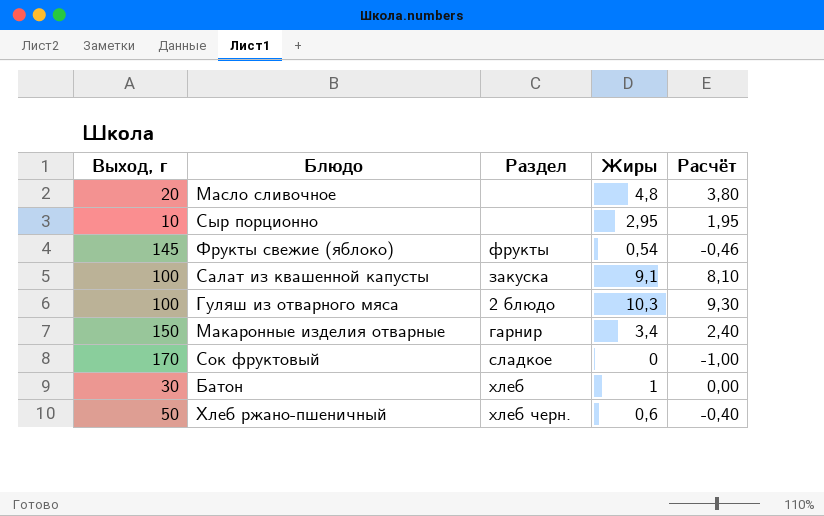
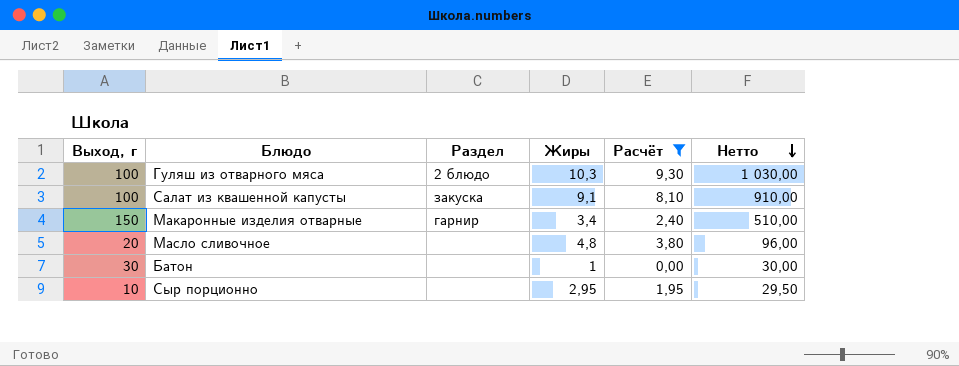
filter: none -> Расчёт >= 0,00
row order: none -> Нетто descending
column Нетто | formula: none -> [Выход, г] * [Жиры]
Батон | Раздел: хлеб -> none

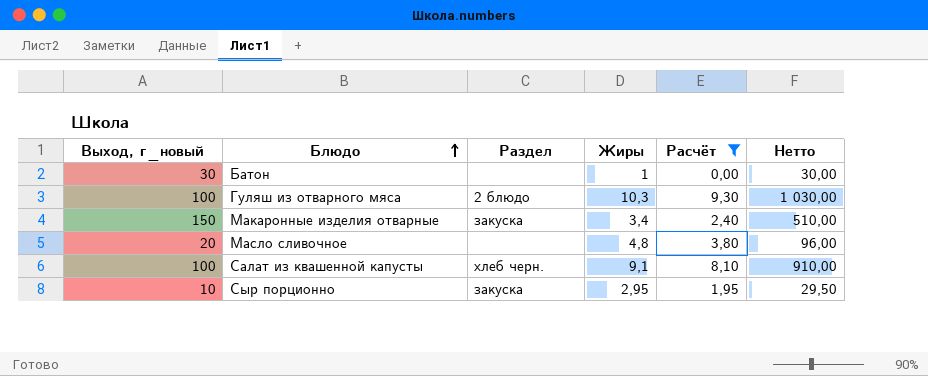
row order: Нетто descending -> Блюдо ascending
column name: Выход, г -> Выход, г_новый
Макаронные изделия отварные | Раздел: гарнир -> закуска
Салат из квашенной капусты | Раздел: закуска -> хлеб черн.
Сыр порционно | Раздел: none -> закуска

